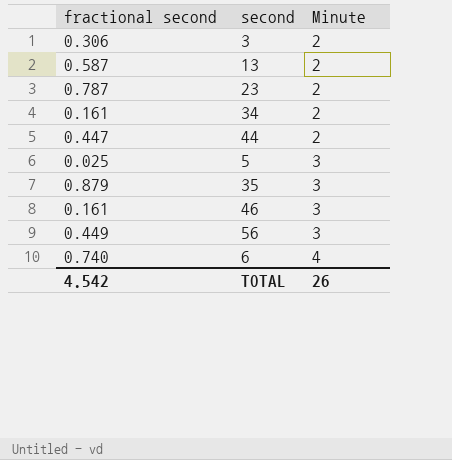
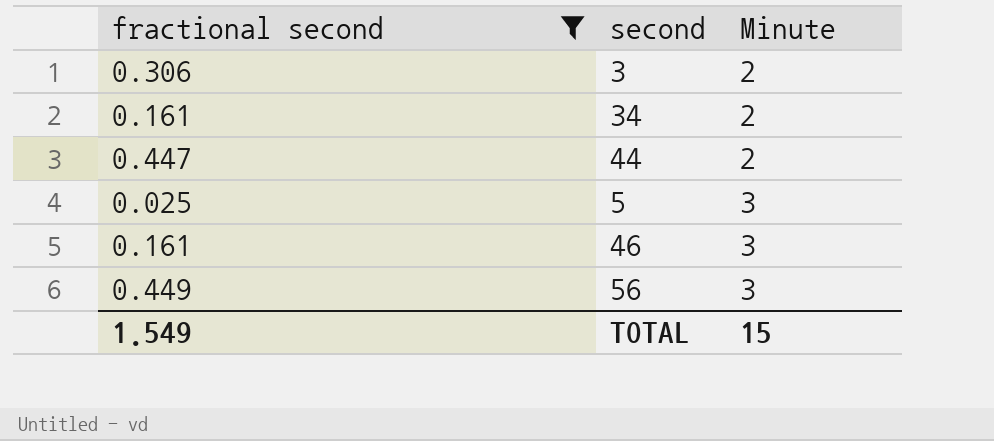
filter: none -> fractional second <= 0.449
TOTAL | fractional second: 4.542 -> 1.549
TOTAL | Minute: 26 -> 15

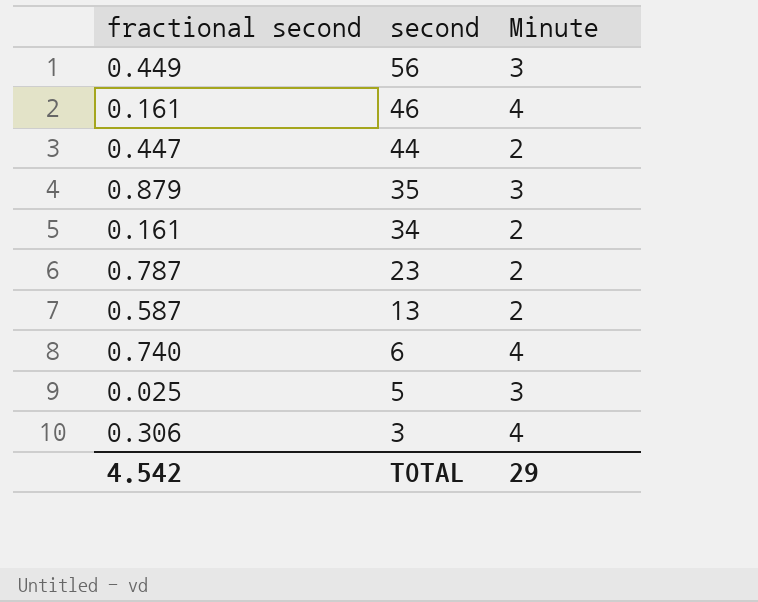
filter: fractional second <= 0.449 -> none
row order: Minute ascending -> second descending
46 | Minute: 3 -> 4
3 | Minute: 2 -> 4
TOTAL | fractional second: 1.549 -> 4.542
TOTAL | Minute: 15 -> 29

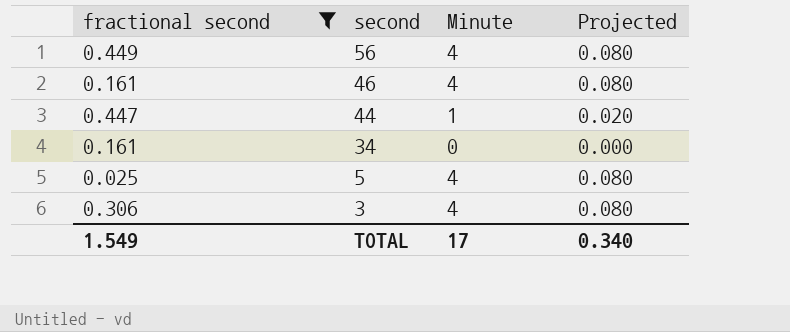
filter: none -> fractional second <= 0.449
column Projected | formula: none -> [Minute] * 0.02
56 | Minute: 3 -> 4
44 | Minute: 2 -> 1
34 | Minute: 2 -> 0
5 | Minute: 3 -> 4
TOTAL | fractional second: 4.542 -> 1.549
TOTAL | Minute: 29 -> 17

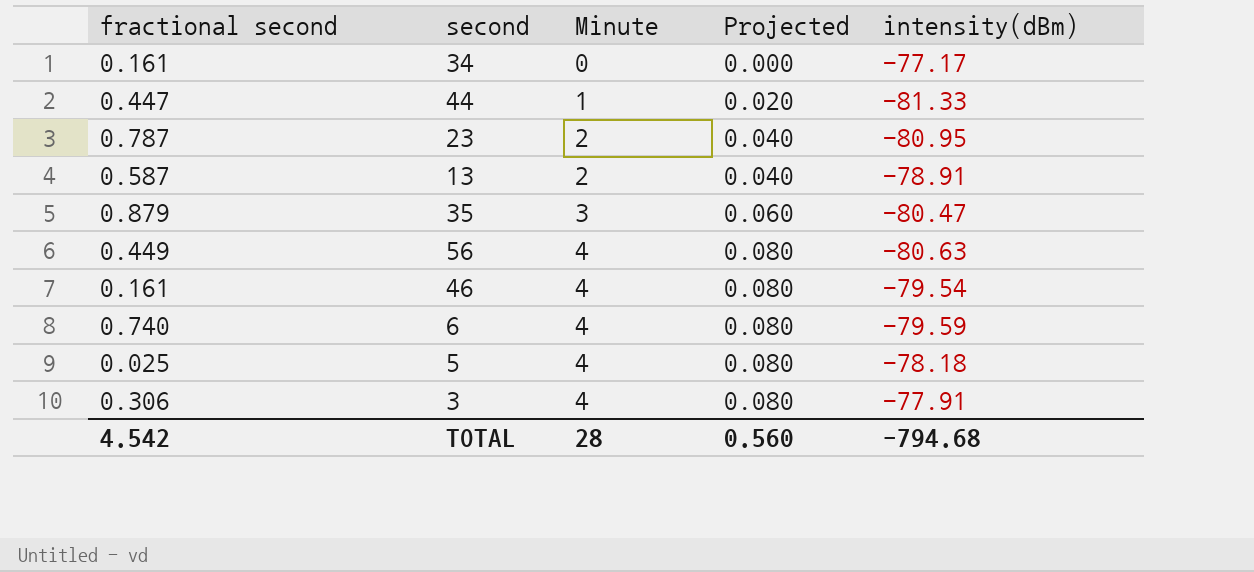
filter: fractional second <= 0.449 -> none
row order: second descending -> Minute ascending
column intensity(dBm) | position: none -> 5
TOTAL | fractional second: 1.549 -> 4.542
TOTAL | Minute: 17 -> 28
TOTAL | Projected: 0.340 -> 0.560

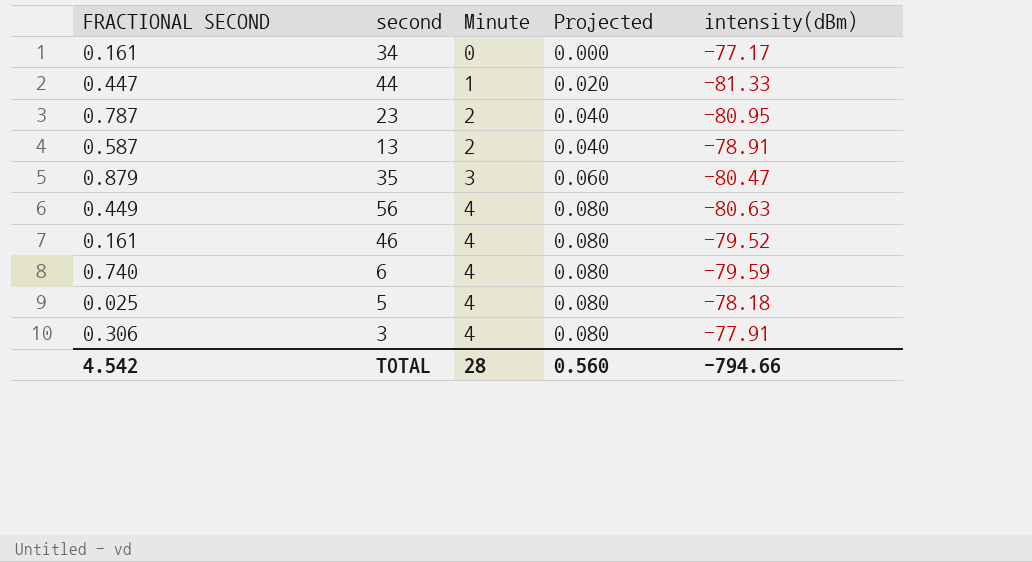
column name: fractional second -> FRACTIONAL SECOND
46 | intensity(dBm): -79.54 -> -79.52
TOTAL | intensity(dBm): -794.68 -> -794.66

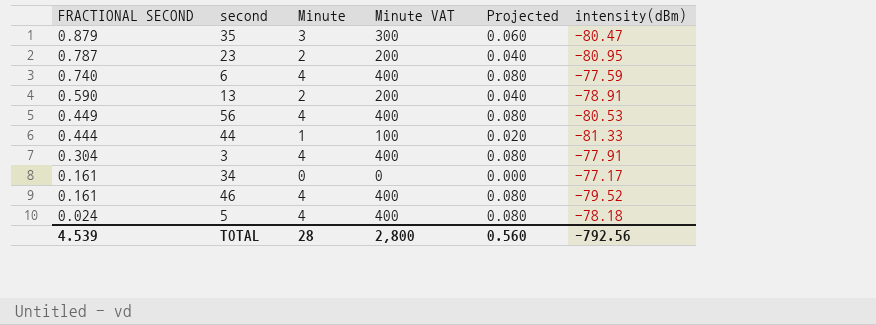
row order: Minute ascending -> FRACTIONAL SECOND descending
column Minute VAT | formula: none -> [Minute] * 100
6 | intensity(dBm): -79.59 -> -77.59
13 | FRACTIONAL SECOND: 0.587 -> 0.590
56 | intensity(dBm): -80.63 -> -80.53
44 | FRACTIONAL SECOND: 0.447 -> 0.444
3 | FRACTIONAL SECOND: 0.306 -> 0.304
5 | FRACTIONAL SECOND: 0.025 -> 0.024
TOTAL | FRACTIONAL SECOND: 4.542 -> 4.539
TOTAL | intensity(dBm): -794.66 -> -792.56

